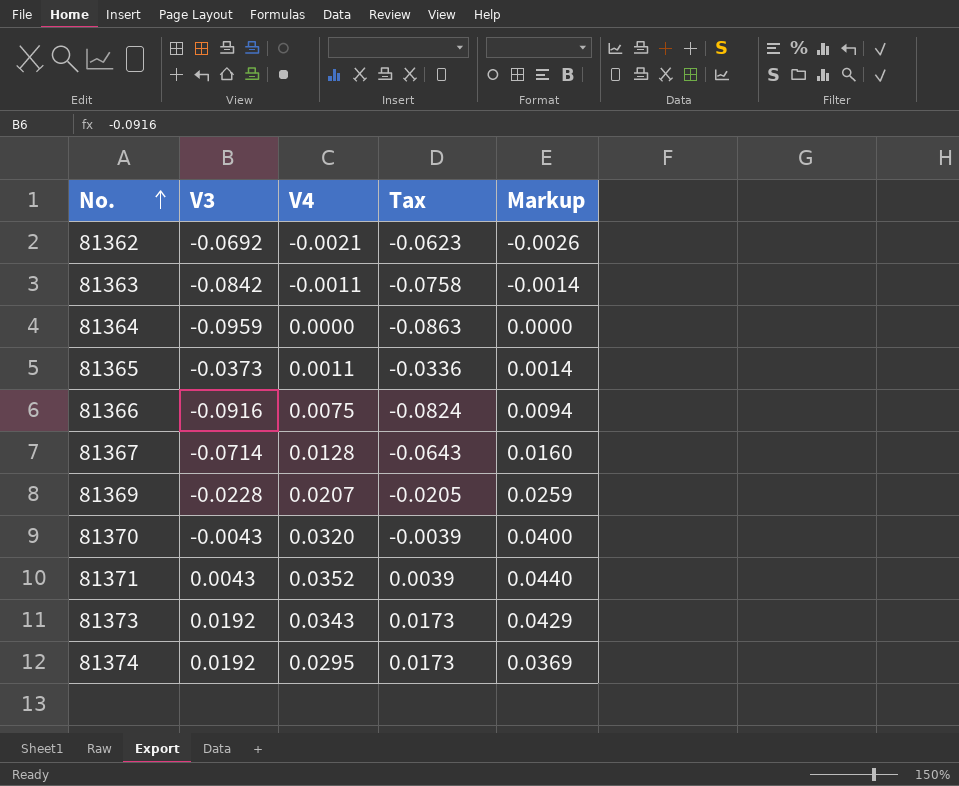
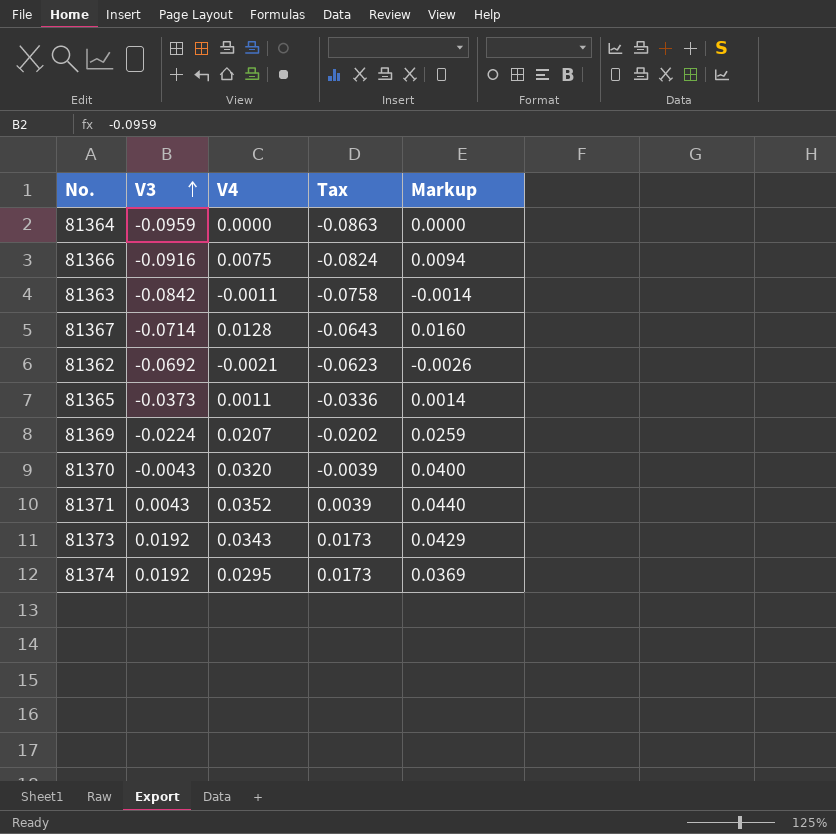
row order: No. ascending -> V3 ascending
81369 | V3: -0.0228 -> -0.0224
81369 | Tax: -0.0205 -> -0.0202

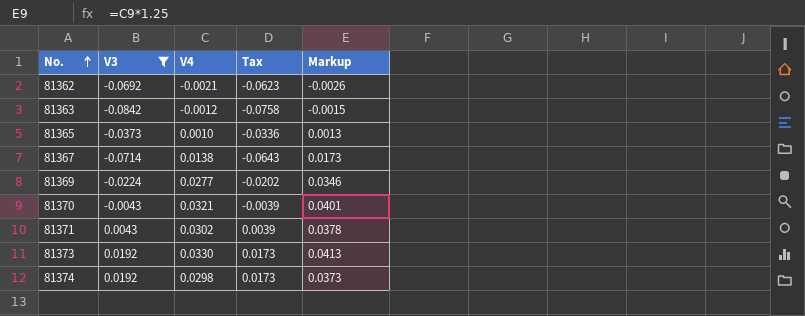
filter: none -> V3 >= -0.0842
row order: V3 ascending -> No. ascending
81363 | V4: -0.0011 -> -0.0012
81363 | Markup: -0.0014 -> -0.0015
81365 | V4: 0.0011 -> 0.0010
81365 | Markup: 0.0014 -> 0.0013
81367 | V4: 0.0128 -> 0.0138
81367 | Markup: 0.0160 -> 0.0173
81369 | V4: 0.0207 -> 0.0277
81369 | Markup: 0.0259 -> 0.0346
81370 | V4: 0.0320 -> 0.0321
81370 | Markup: 0.0400 -> 0.0401
81371 | V4: 0.0352 -> 0.0302
81371 | Markup: 0.0440 -> 0.0378
81373 | V4: 0.0343 -> 0.0330
81373 | Markup: 0.0429 -> 0.0413
81374 | V4: 0.0295 -> 0.0298
81374 | Markup: 0.0369 -> 0.0373

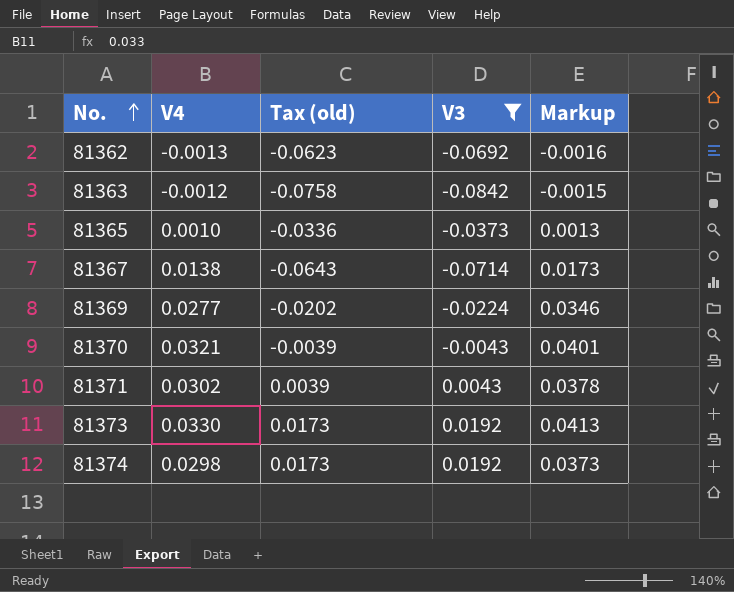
column name: Tax -> Tax (old)
column V3 | position: 2 -> 4
81362 | V4: -0.0021 -> -0.0013
81362 | Markup: -0.0026 -> -0.0016

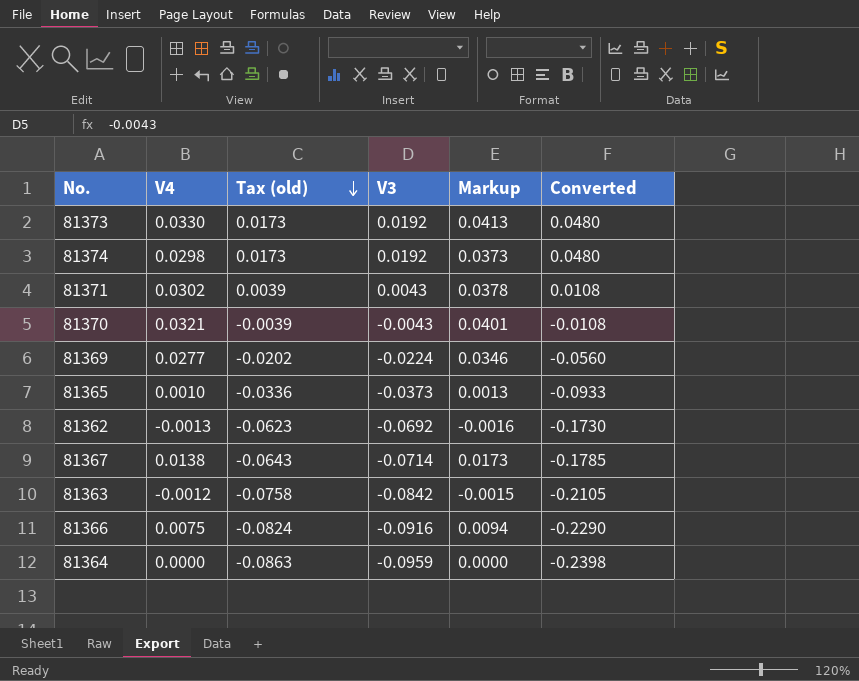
filter: V3 >= -0.0842 -> none
row order: No. ascending -> Tax (old) descending
column Converted | formula: none -> [V3] * 2.5

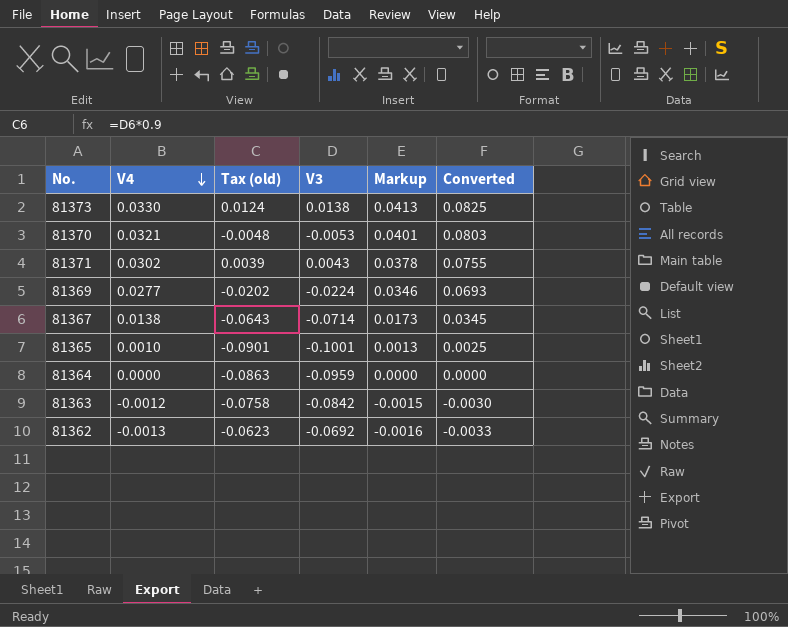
row order: Tax (old) descending -> V4 descending
column Converted | formula: [V3] * 2.5 -> [V4] * 2.5
row 81374: 0.0298 | 0.0173 | 0.0192 | 0.0373 | 0.0480 -> none
row 81366: 0.0075 | -0.0824 | -0.0916 | 0.0094 | -0.2290 -> none
81373 | Tax (old): 0.0173 -> 0.0124
81373 | V3: 0.0192 -> 0.0138
81370 | Tax (old): -0.0039 -> -0.0048
81370 | V3: -0.0043 -> -0.0053
81365 | Tax (old): -0.0336 -> -0.0901
81365 | V3: -0.0373 -> -0.1001

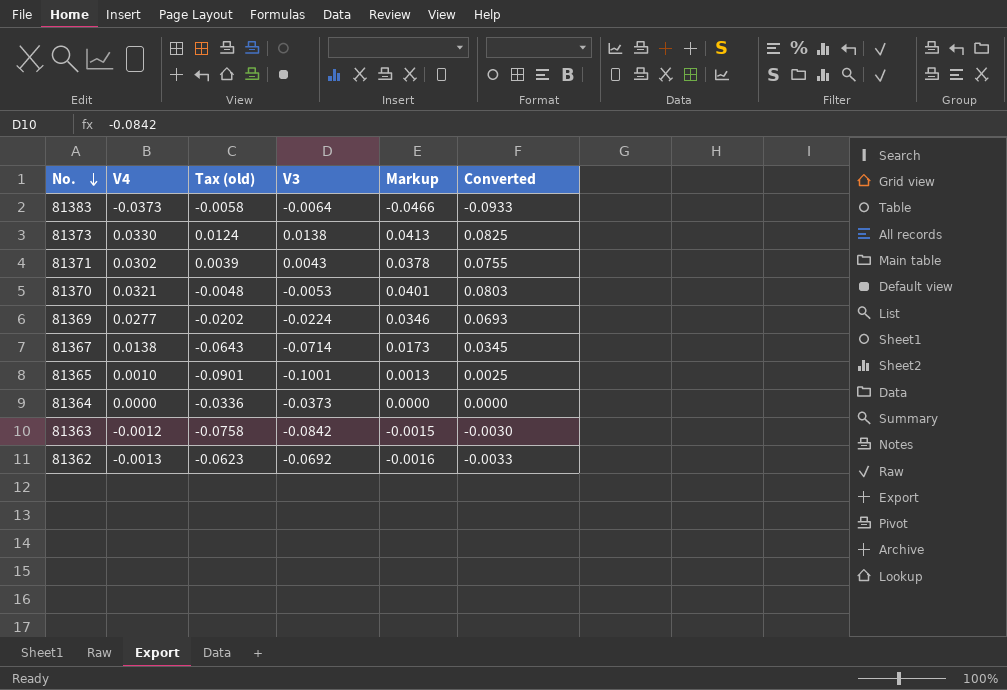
row order: V4 descending -> No. descending
row 81383: none -> -0.0373 | -0.0058 | -0.0064 | -0.0466 | -0.0933
81364 | Tax (old): -0.0863 -> -0.0336
81364 | V3: -0.0959 -> -0.0373

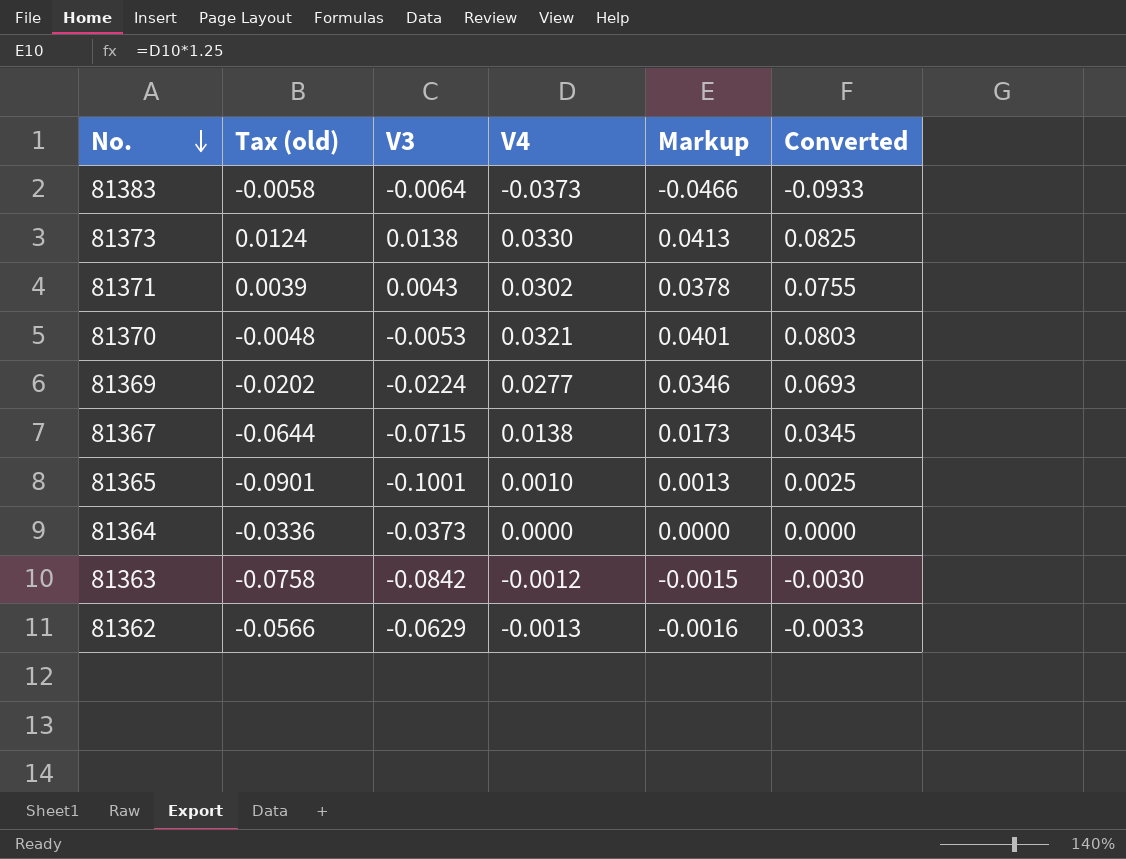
column V4 | position: 2 -> 4
81367 | Tax (old): -0.0643 -> -0.0644
81367 | V3: -0.0714 -> -0.0715
81362 | Tax (old): -0.0623 -> -0.0566
81362 | V3: -0.0692 -> -0.0629

